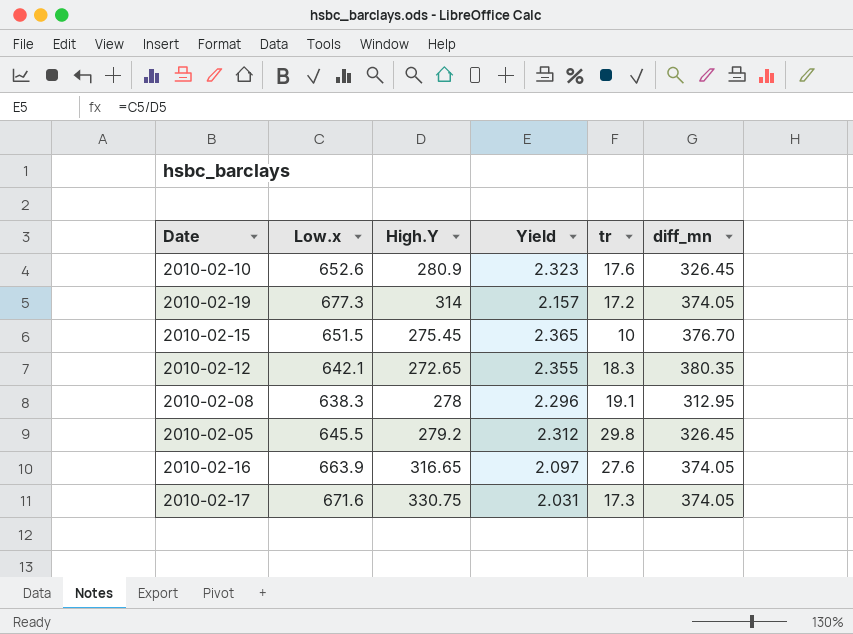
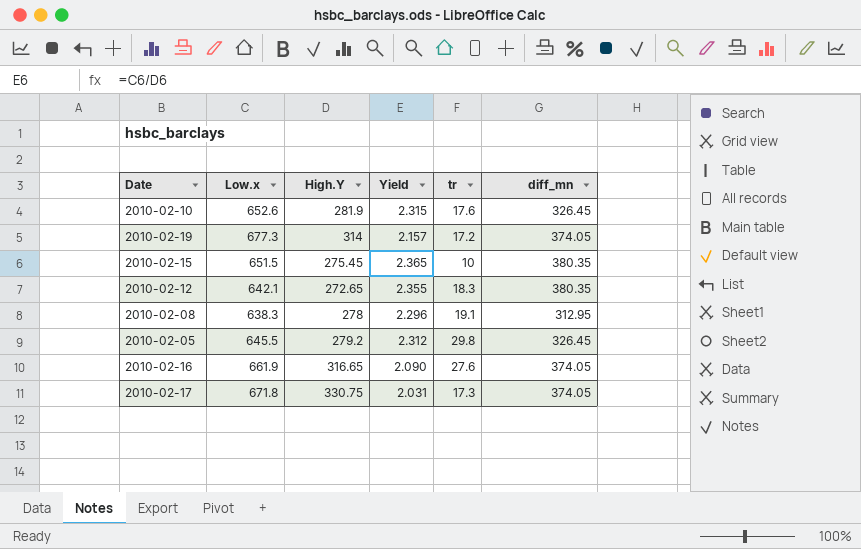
2010-02-10 | High.Y: 280.9 -> 281.9
2010-02-10 | Yield: 2.323 -> 2.315
2010-02-15 | diff_mn: 376.70 -> 380.35
2010-02-16 | Low.x: 663.9 -> 661.9
2010-02-16 | Yield: 2.097 -> 2.090
2010-02-17 | Low.x: 671.6 -> 671.8

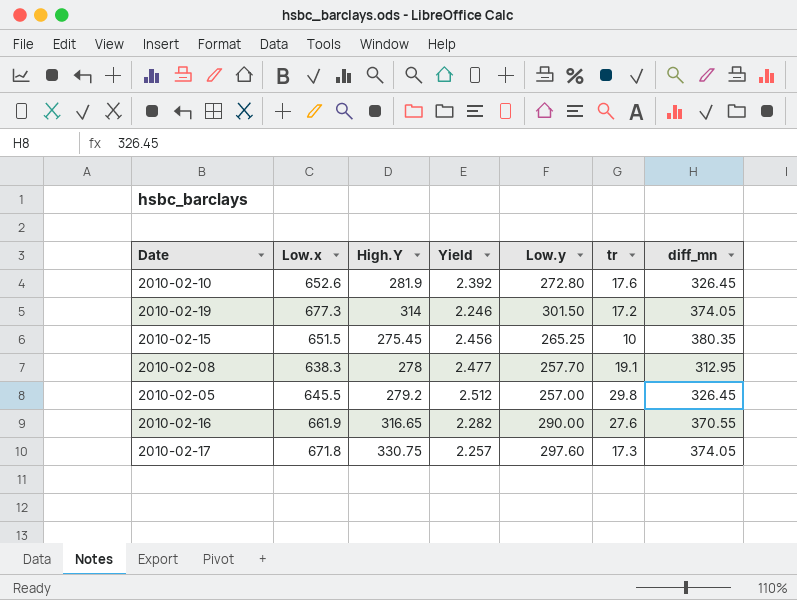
column Yield | formula: [Low.x] / [High.Y] -> [Low.x] / [Low.y]
column Low.y | position: none -> 5
row 2010-02-12: 642.1 | 272.65 | 2.355 | 18.3 | 380.35 -> none
2010-02-16 | diff_mn: 374.05 -> 370.55

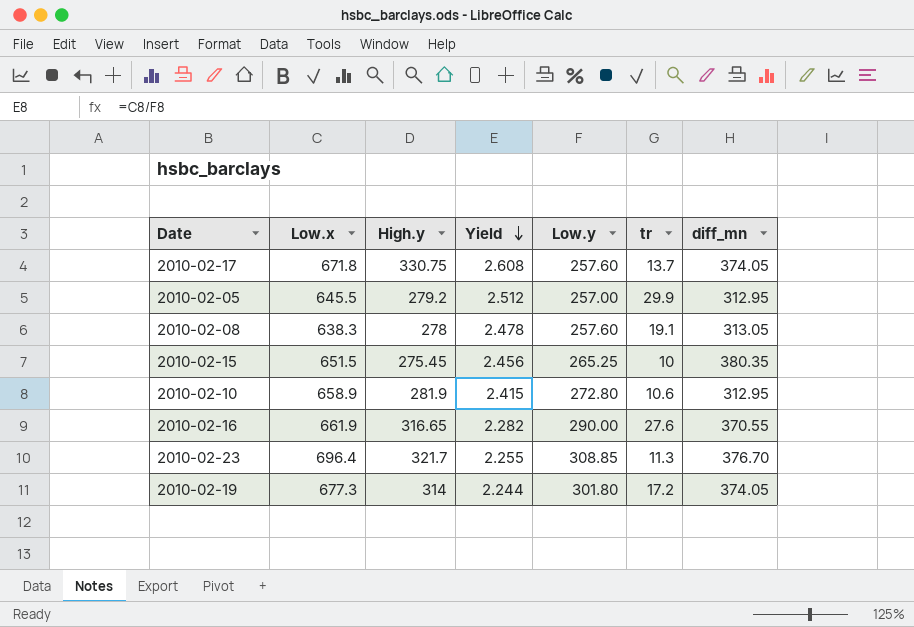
row order: none -> Yield descending
column name: High.Y -> High.y
2010-02-17 | Yield: 2.257 -> 2.608
2010-02-17 | Low.y: 297.60 -> 257.60
2010-02-17 | tr: 17.3 -> 13.7
2010-02-05 | tr: 29.8 -> 29.9
2010-02-05 | diff_mn: 326.45 -> 312.95
2010-02-08 | Yield: 2.477 -> 2.478
2010-02-08 | Low.y: 257.70 -> 257.60
2010-02-08 | diff_mn: 312.95 -> 313.05
2010-02-10 | Low.x: 652.6 -> 658.9
2010-02-10 | Yield: 2.392 -> 2.415
2010-02-10 | tr: 17.6 -> 10.6
2010-02-10 | diff_mn: 326.45 -> 312.95
row 2010-02-23: none -> 696.4 | 321.7 | 2.255 | 308.85 | 11.3 | 376.70
2010-02-19 | Yield: 2.246 -> 2.244
2010-02-19 | Low.y: 301.50 -> 301.80

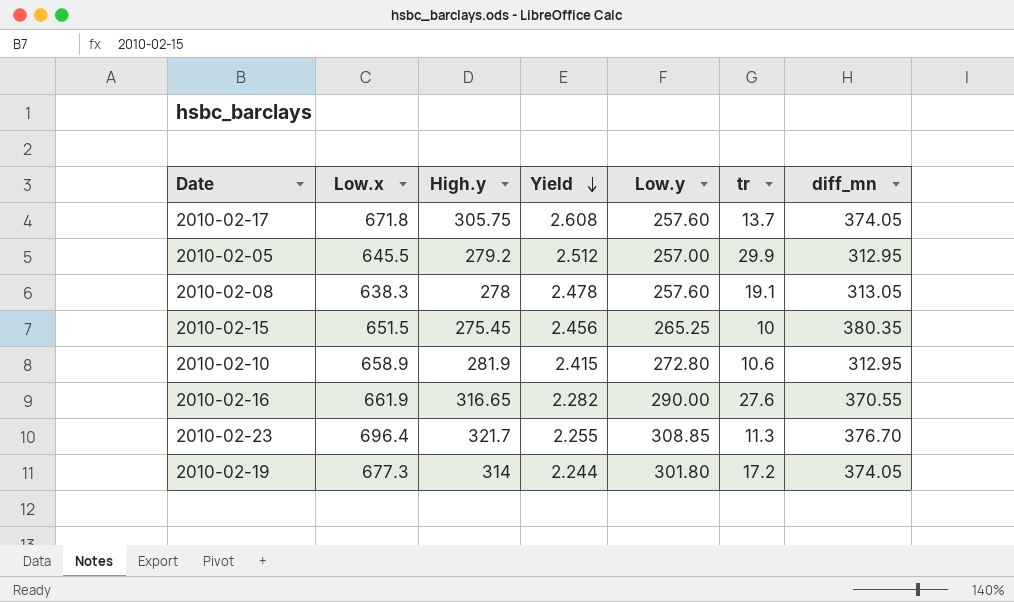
2010-02-17 | High.y: 330.75 -> 305.75

